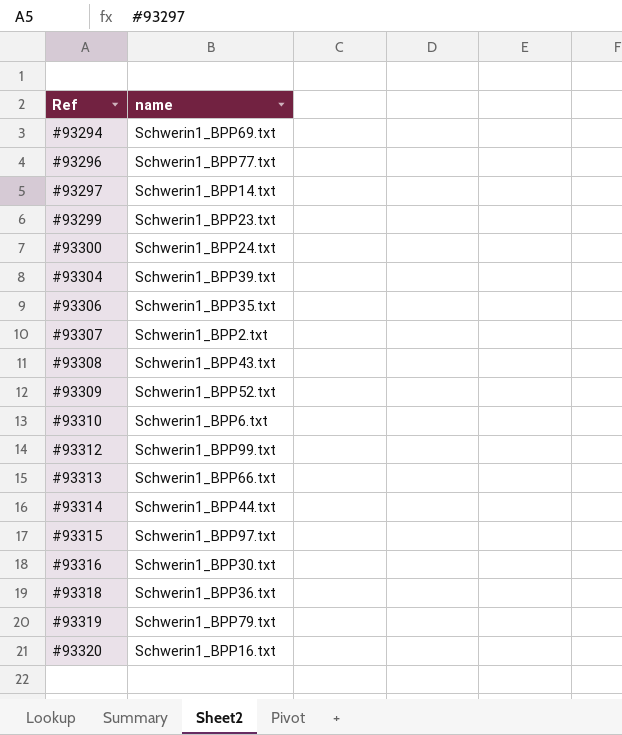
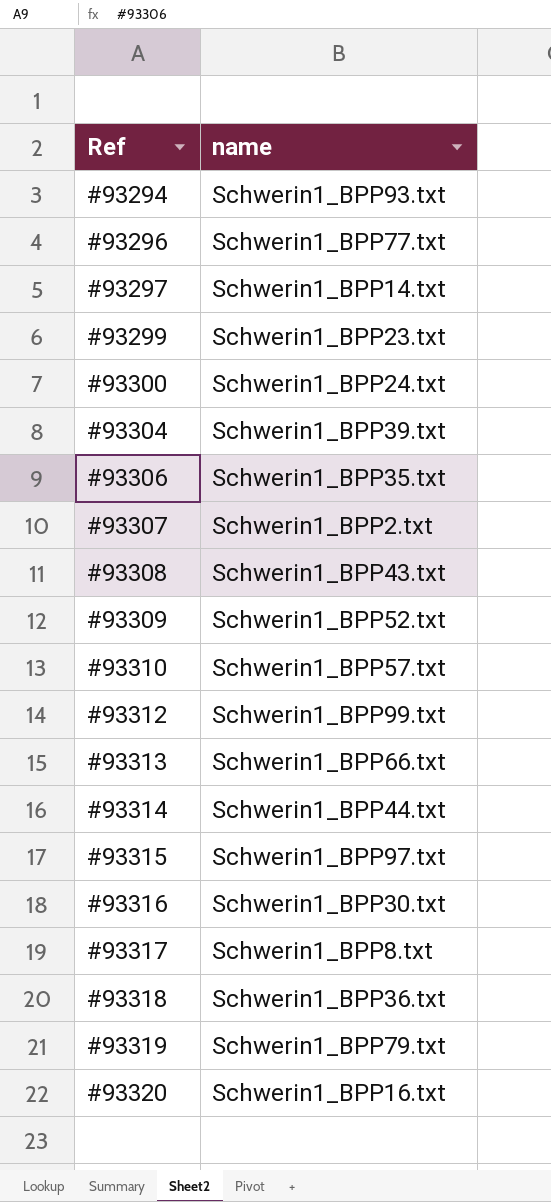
#93294 | name: Schwerin1_BPP69.txt -> Schwerin1_BPP93.txt
#93310 | name: Schwerin1_BPP6.txt -> Schwerin1_BPP57.txt
row #93317: none -> Schwerin1_BPP8.txt

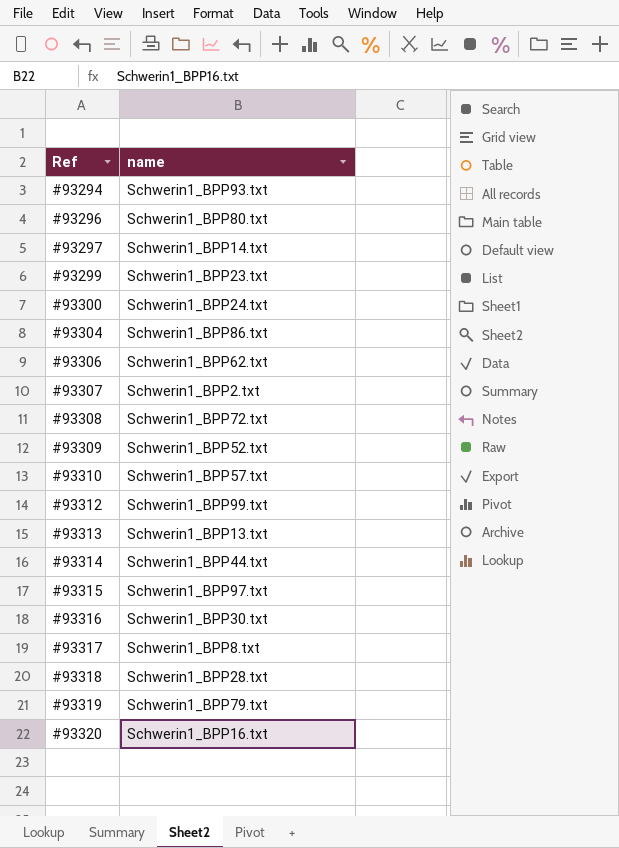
#93296 | name: Schwerin1_BPP77.txt -> Schwerin1_BPP80.txt
#93304 | name: Schwerin1_BPP39.txt -> Schwerin1_BPP86.txt
#93306 | name: Schwerin1_BPP35.txt -> Schwerin1_BPP62.txt
#93308 | name: Schwerin1_BPP43.txt -> Schwerin1_BPP72.txt
#93313 | name: Schwerin1_BPP66.txt -> Schwerin1_BPP13.txt
#93318 | name: Schwerin1_BPP36.txt -> Schwerin1_BPP28.txt

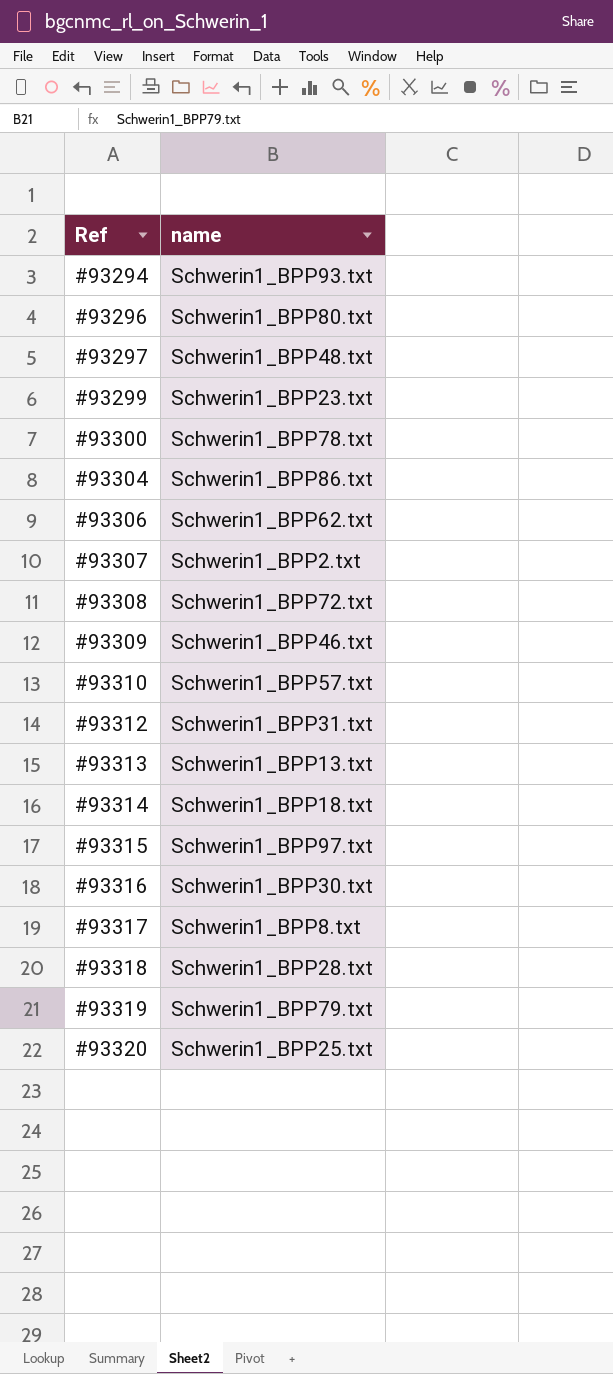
#93297 | name: Schwerin1_BPP14.txt -> Schwerin1_BPP48.txt
#93300 | name: Schwerin1_BPP24.txt -> Schwerin1_BPP78.txt
#93309 | name: Schwerin1_BPP52.txt -> Schwerin1_BPP46.txt
#93312 | name: Schwerin1_BPP99.txt -> Schwerin1_BPP31.txt
#93314 | name: Schwerin1_BPP44.txt -> Schwerin1_BPP18.txt
#93320 | name: Schwerin1_BPP16.txt -> Schwerin1_BPP25.txt

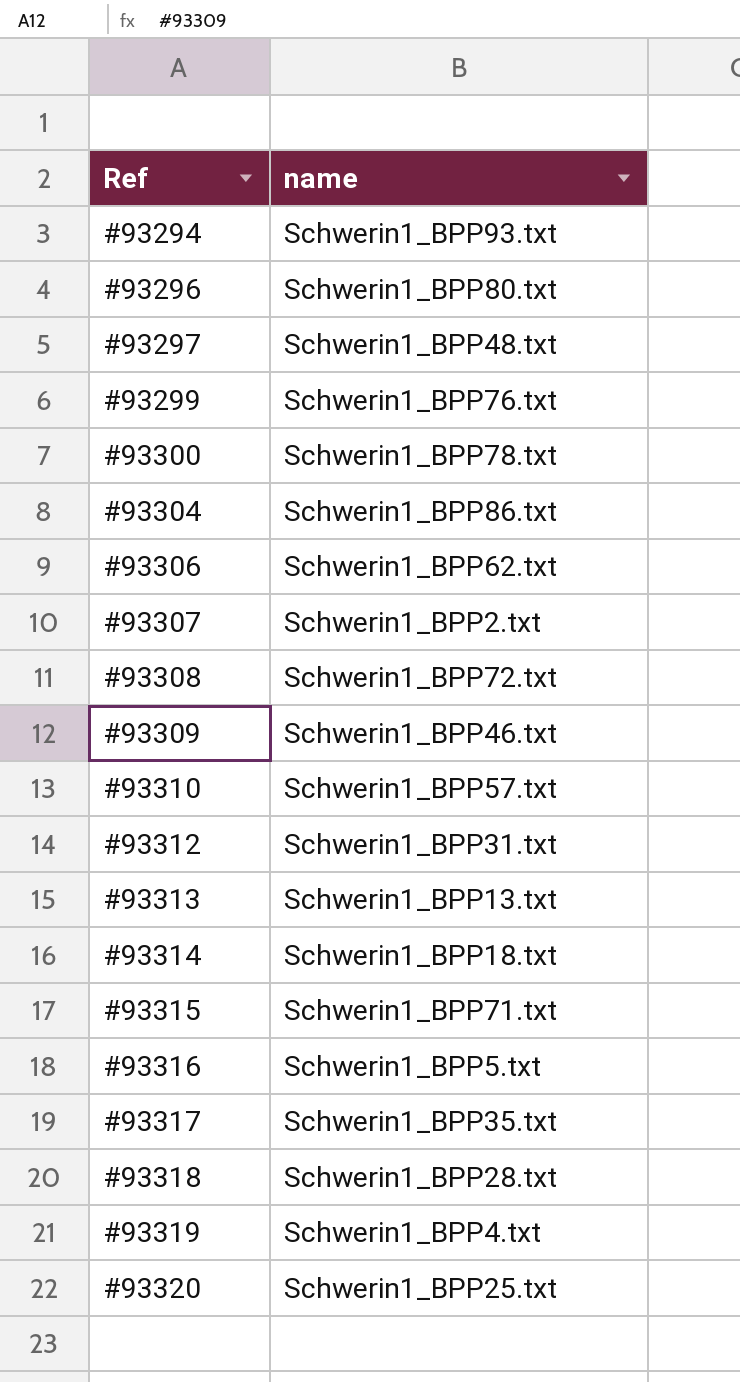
#93299 | name: Schwerin1_BPP23.txt -> Schwerin1_BPP76.txt
#93315 | name: Schwerin1_BPP97.txt -> Schwerin1_BPP71.txt
#93316 | name: Schwerin1_BPP30.txt -> Schwerin1_BPP5.txt
#93317 | name: Schwerin1_BPP8.txt -> Schwerin1_BPP35.txt
#93319 | name: Schwerin1_BPP79.txt -> Schwerin1_BPP4.txt

